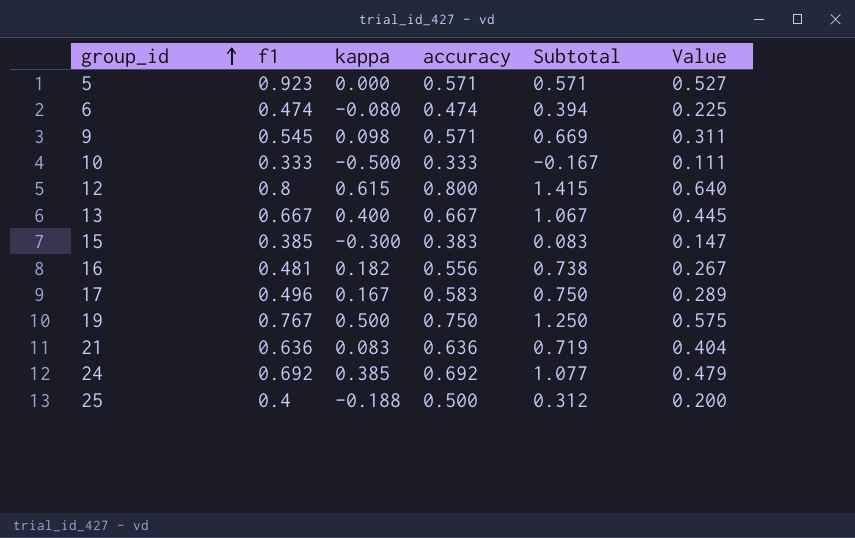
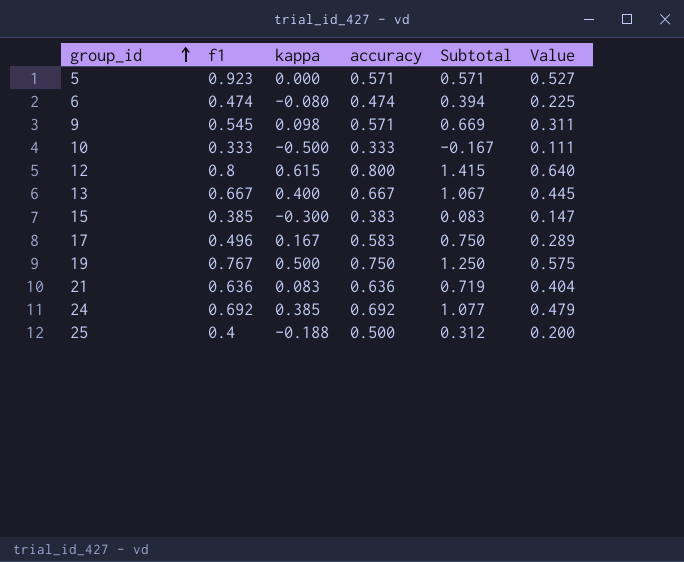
row 16: 0.481 | 0.182 | 0.556 | 0.738 | 0.267 -> none

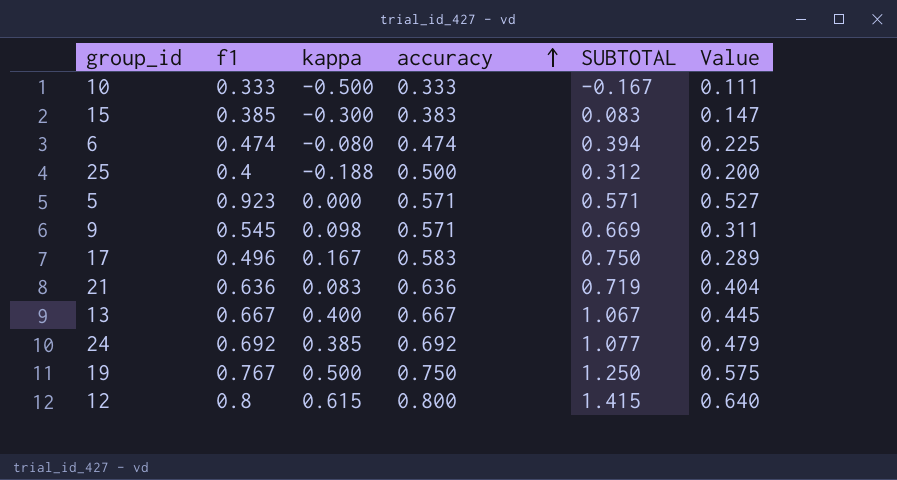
row order: group_id ascending -> accuracy ascending
column name: Subtotal -> SUBTOTAL

